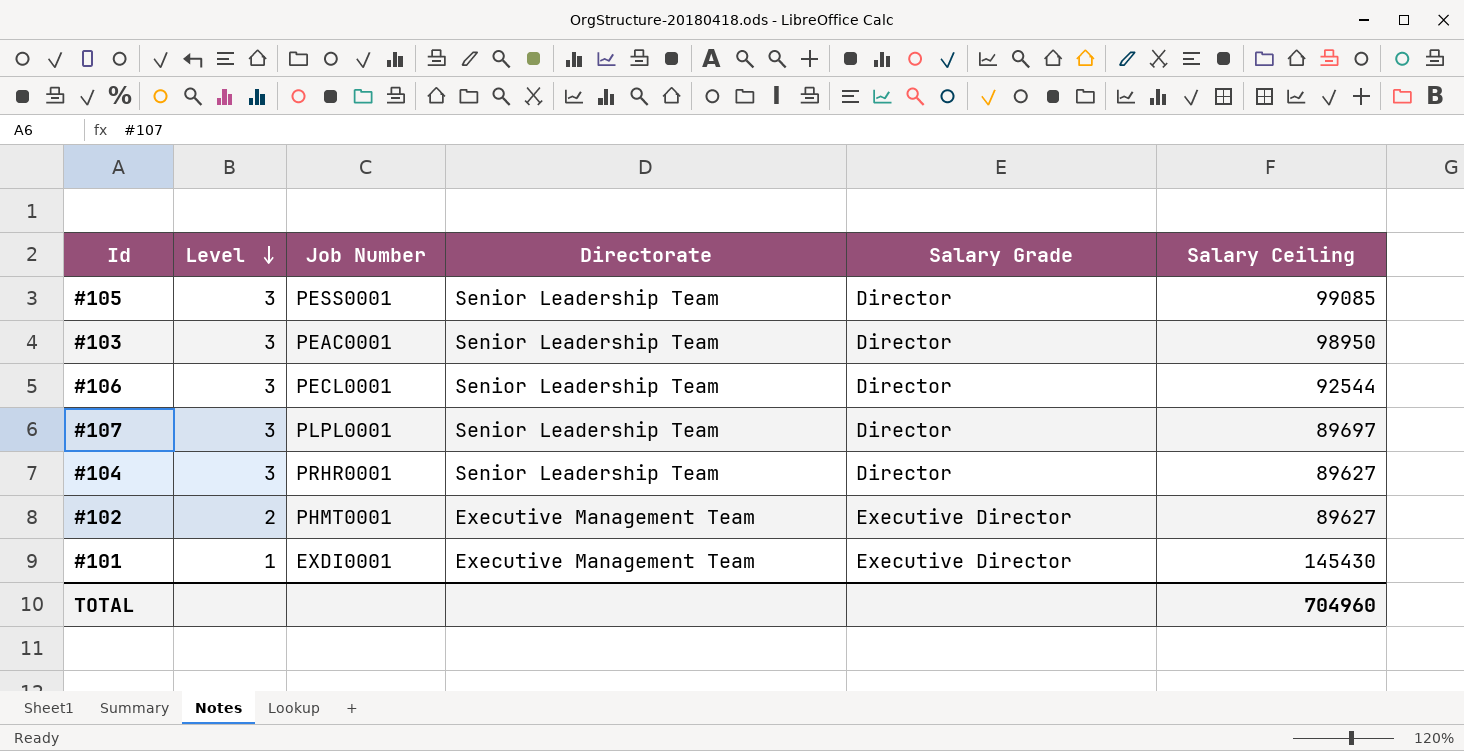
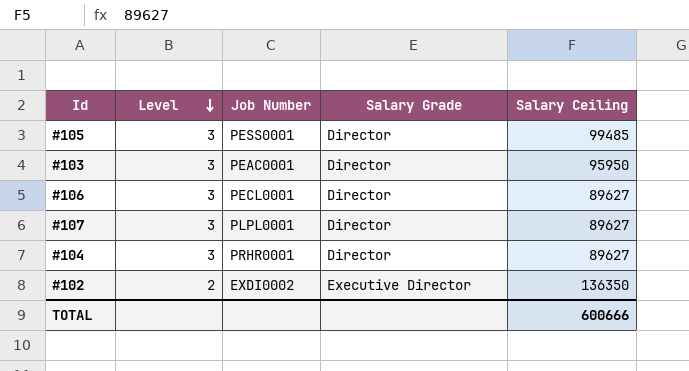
column Directorate | position: 4 -> none
row #101: 1 | EXDI0001 | Executive Management Team | Executive Director | 145430 -> none
#105 | Salary Ceiling: 99085 -> 99485
#103 | Salary Ceiling: 98950 -> 95950
#106 | Salary Ceiling: 92544 -> 89627
#107 | Salary Ceiling: 89697 -> 89627
#102 | Job Number: PHMT0001 -> EXDI0002
#102 | Salary Ceiling: 89627 -> 136350
TOTAL | Salary Ceiling: 704960 -> 600666

